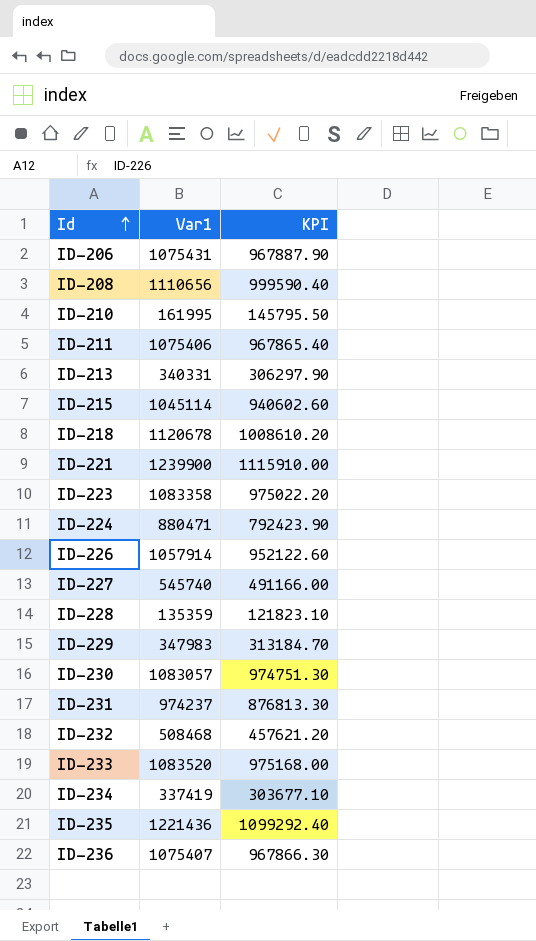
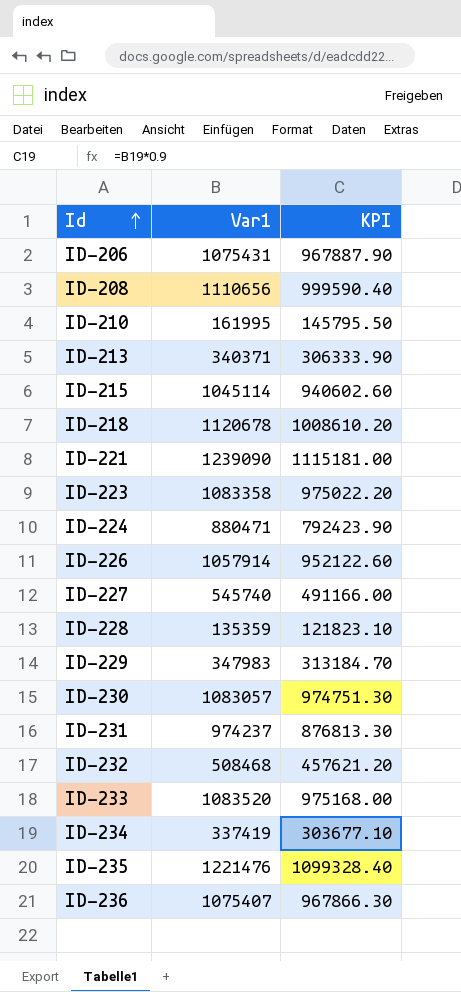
row ID-211: 1075406 | 967865.40 -> none
ID-213 | Var1: 340331 -> 340371
ID-213 | KPI: 306297.90 -> 306333.90
ID-221 | Var1: 1239900 -> 1239090
ID-221 | KPI: 1115910.00 -> 1115181.00
ID-235 | Var1: 1221436 -> 1221476
ID-235 | KPI: 1099292.40 -> 1099328.40

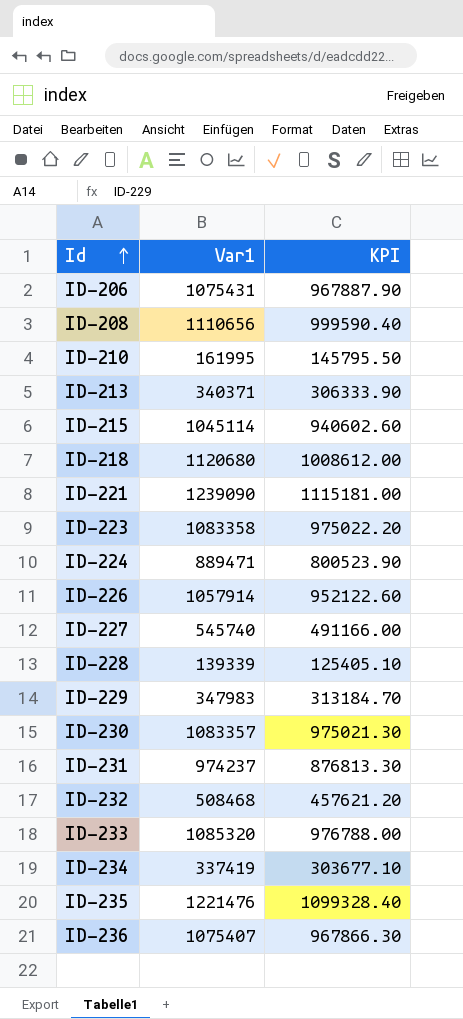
ID-218 | Var1: 1120678 -> 1120680
ID-218 | KPI: 1008610.20 -> 1008612.00
ID-224 | Var1: 880471 -> 889471
ID-224 | KPI: 792423.90 -> 800523.90
ID-228 | Var1: 135359 -> 139339
ID-228 | KPI: 121823.10 -> 125405.10
ID-230 | Var1: 1083057 -> 1083357
ID-230 | KPI: 974751.30 -> 975021.30
ID-233 | Var1: 1083520 -> 1085320
ID-233 | KPI: 975168.00 -> 976788.00

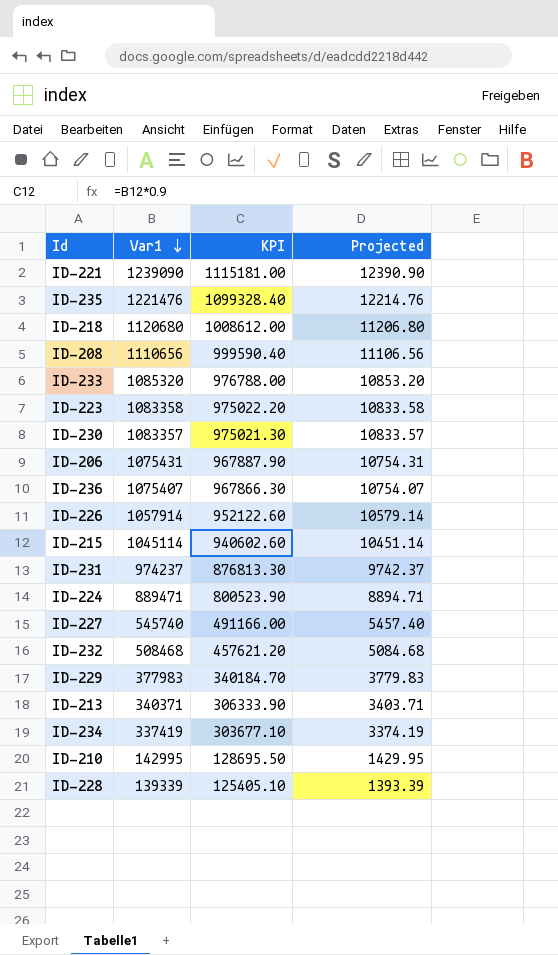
row order: Id ascending -> Var1 descending
column Projected | formula: none -> [Var1] * 0.01
ID-229 | Var1: 347983 -> 377983
ID-229 | KPI: 313184.70 -> 340184.70
ID-210 | Var1: 161995 -> 142995
ID-210 | KPI: 145795.50 -> 128695.50

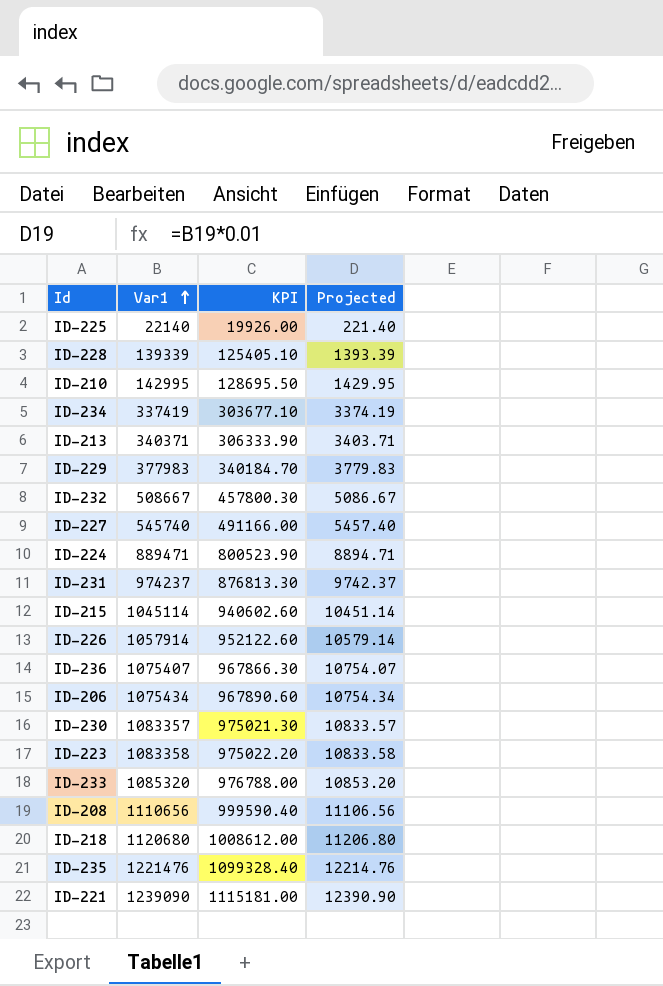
row order: Var1 descending -> Var1 ascending
row ID-225: none -> 22140 | 19926.00 | 221.40
ID-232 | Var1: 508468 -> 508667
ID-232 | KPI: 457621.20 -> 457800.30
ID-232 | Projected: 5084.68 -> 5086.67
ID-206 | Var1: 1075431 -> 1075434
ID-206 | KPI: 967887.90 -> 967890.60
ID-206 | Projected: 10754.31 -> 10754.34

